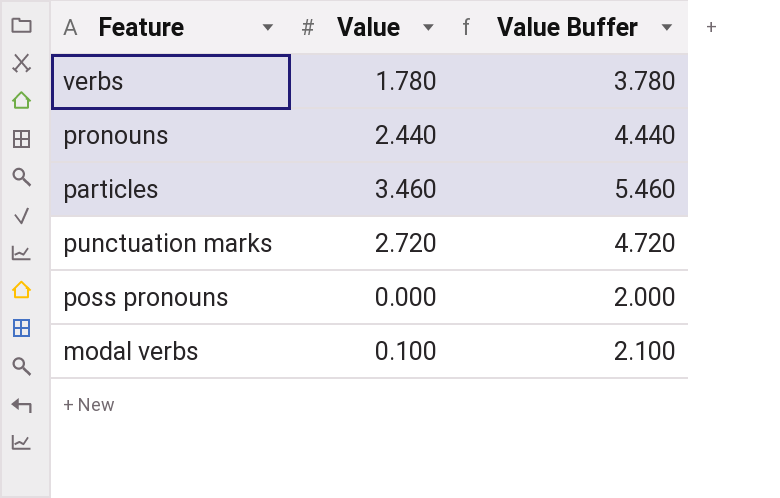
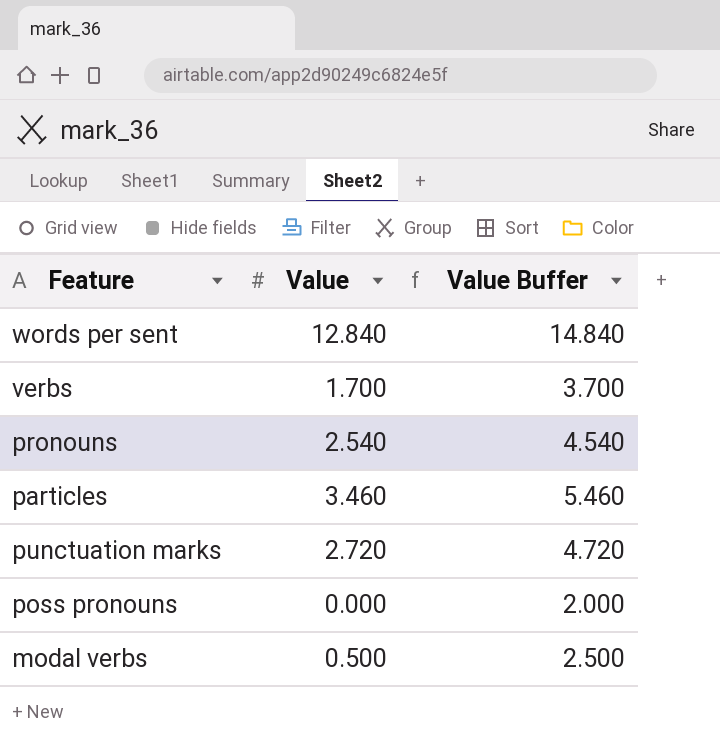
row words per sent: none -> 12.840 | 14.840
verbs | Value: 1.780 -> 1.700
verbs | Value Buffer: 3.780 -> 3.700
pronouns | Value: 2.440 -> 2.540
pronouns | Value Buffer: 4.440 -> 4.540
modal verbs | Value: 0.100 -> 0.500
modal verbs | Value Buffer: 2.100 -> 2.500

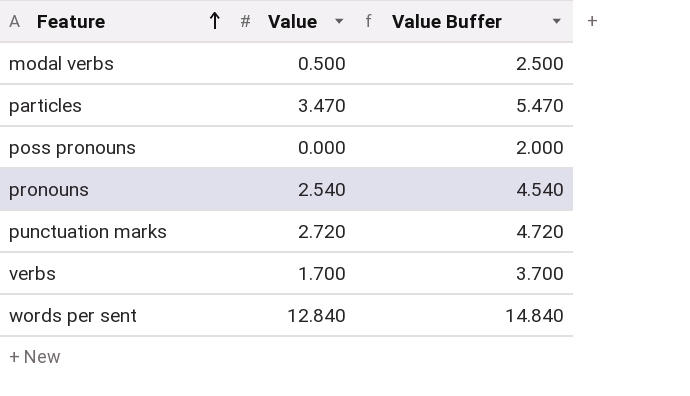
row order: none -> Feature ascending
particles | Value: 3.460 -> 3.470
particles | Value Buffer: 5.460 -> 5.470

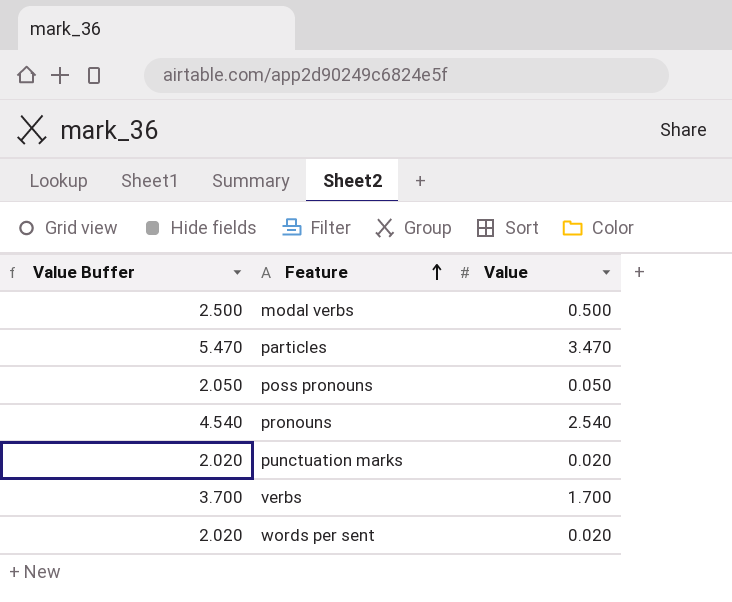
column Value Buffer | position: 3 -> 1
poss pronouns | Value Buffer: 2.000 -> 2.050
poss pronouns | Value: 0.000 -> 0.050
punctuation marks | Value Buffer: 4.720 -> 2.020
punctuation marks | Value: 2.720 -> 0.020
words per sent | Value Buffer: 14.840 -> 2.020
words per sent | Value: 12.840 -> 0.020

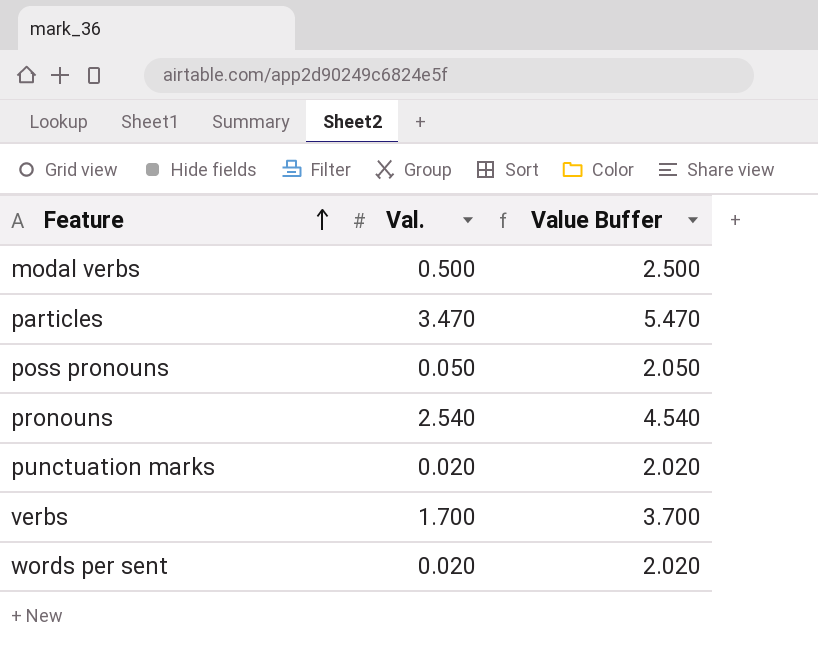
column name: Value -> Val.
column Value Buffer | position: 1 -> 3

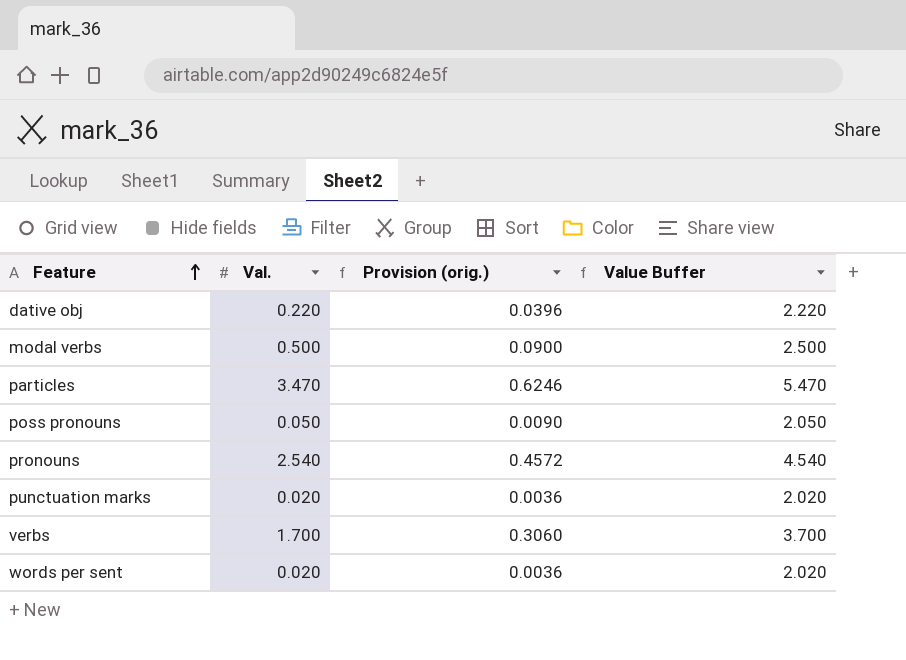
column Provision (orig.) | formula: none -> [Val.] * 0.18
row dative obj: none -> 0.220 | 0.0396 | 2.220

